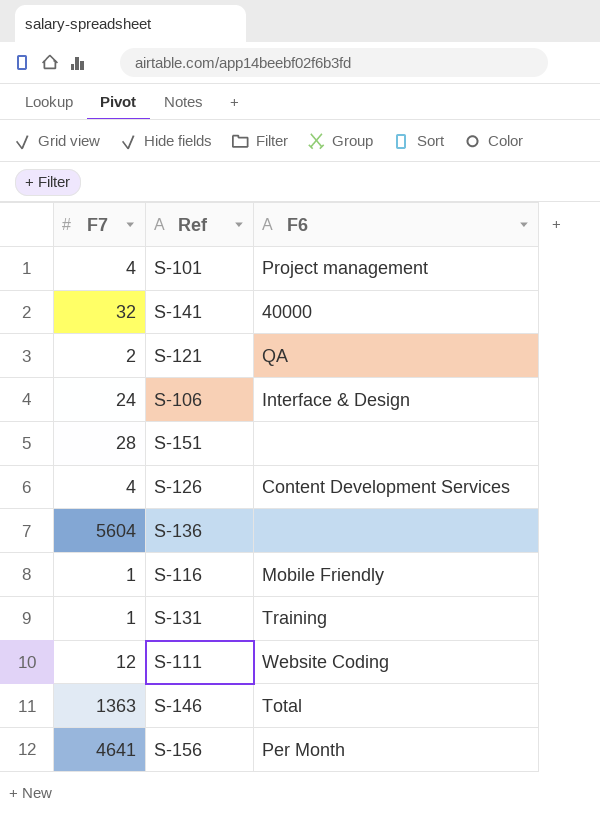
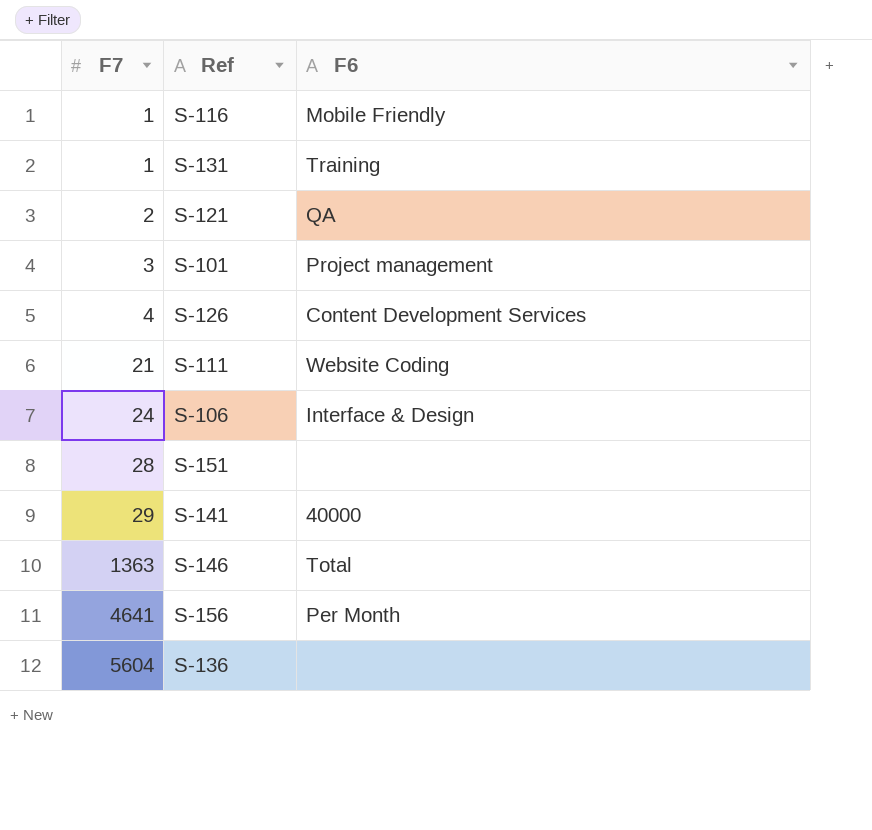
row order: none -> F7 ascending
S-101 | F7: 4 -> 3
S-111 | F7: 12 -> 21
S-141 | F7: 32 -> 29

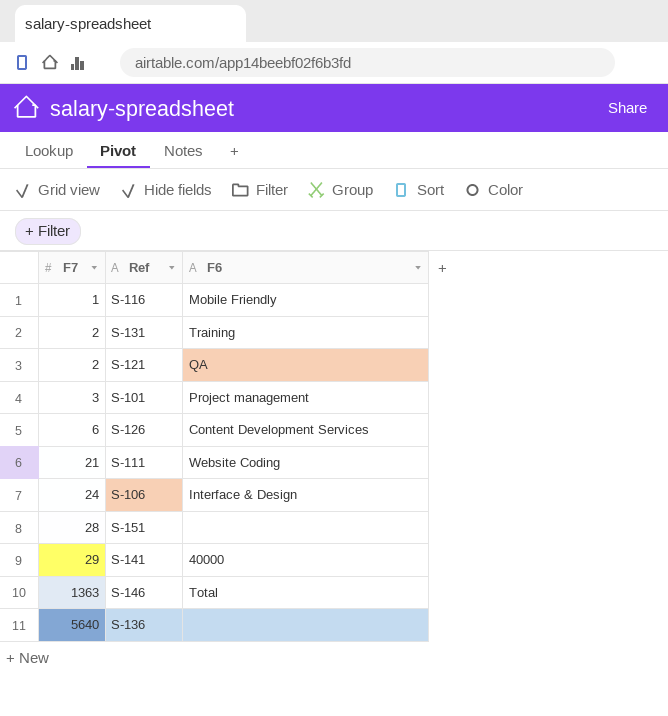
row S-156: 4641 | Per Month -> none
S-131 | F7: 1 -> 2
S-126 | F7: 4 -> 6
S-136 | F7: 5604 -> 5640

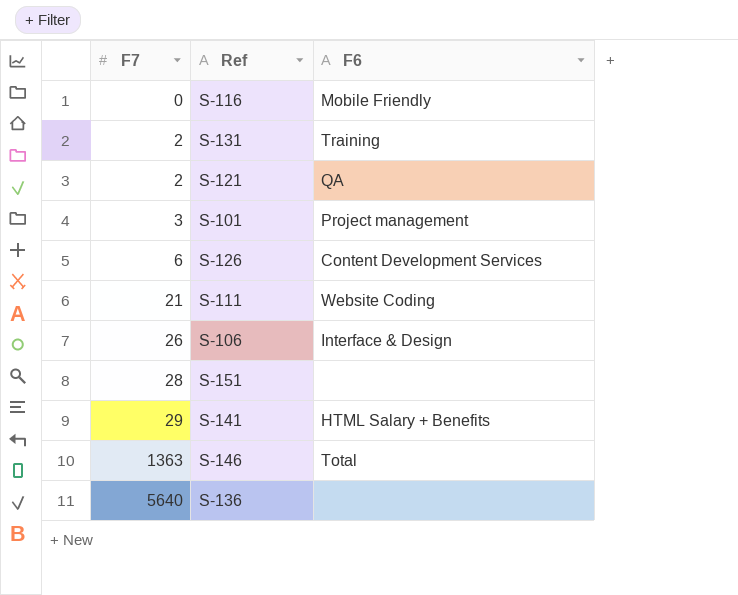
S-116 | F7: 1 -> 0
S-106 | F7: 24 -> 26
S-141 | F6: 40000 -> HTML Salary + Benefits

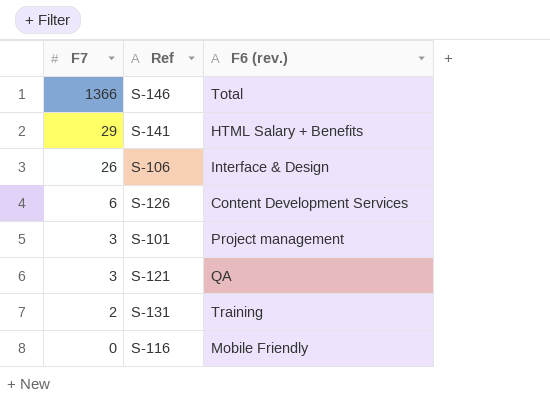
row order: F7 ascending -> F7 descending
column name: F6 -> F6 (rev.)
row S-111: 21 | Website Coding -> none
row S-151: 28 | none -> none
row S-136: 5640 | none -> none
S-146 | F7: 1363 -> 1366
S-121 | F7: 2 -> 3

